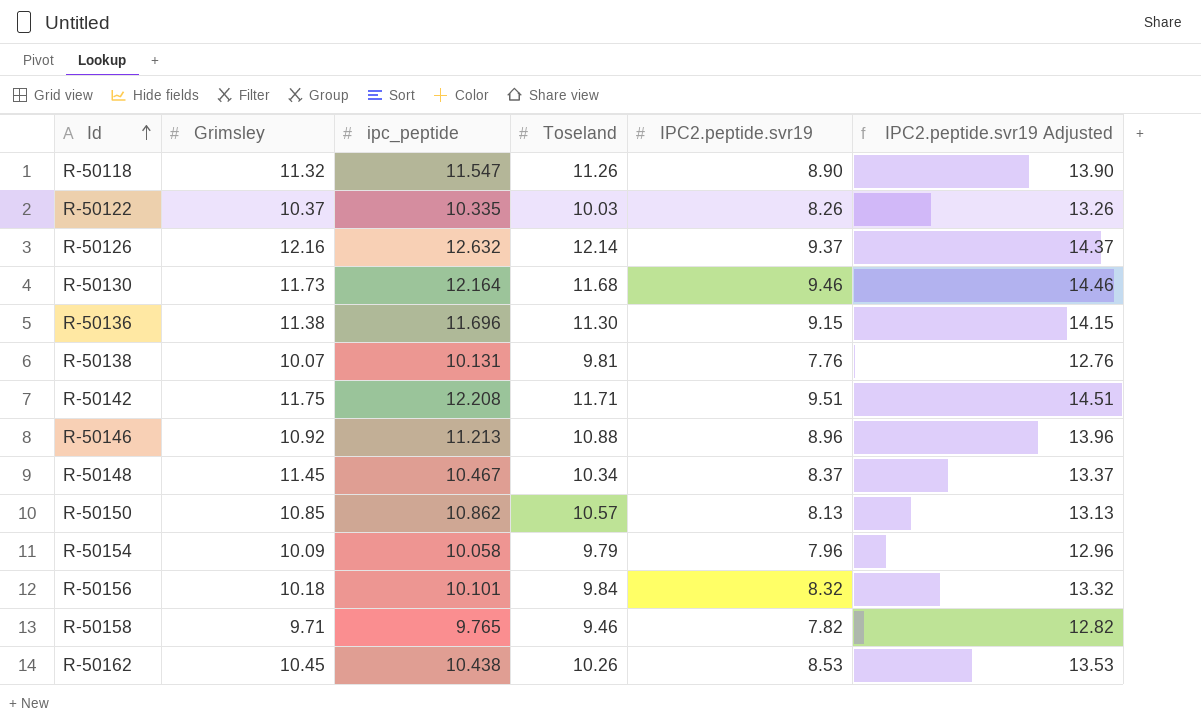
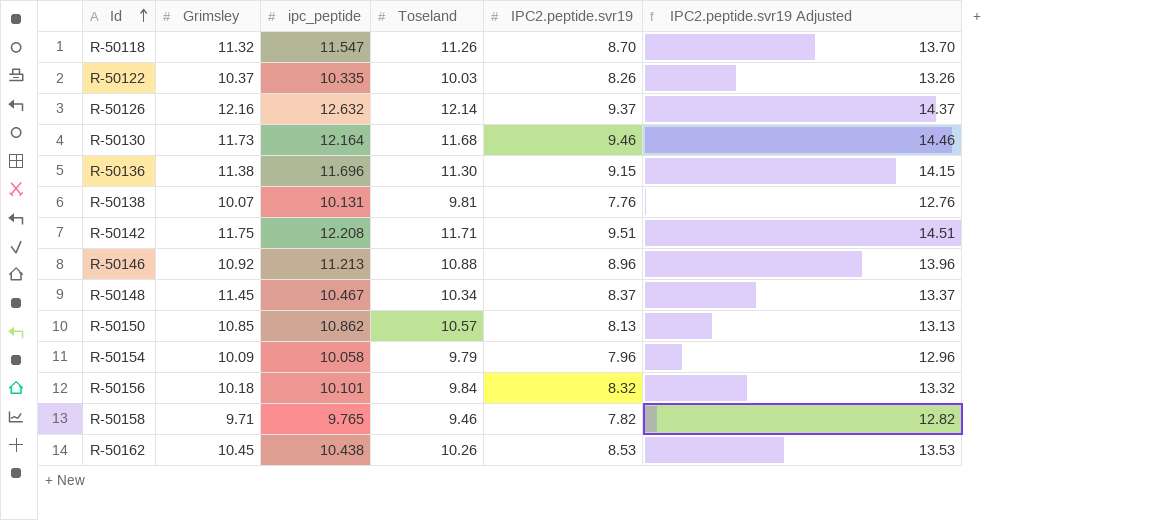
R-50118 | IPC2.peptide.svr19: 8.90 -> 8.70
R-50118 | IPC2.peptide.svr19 Adjusted: 13.90 -> 13.70

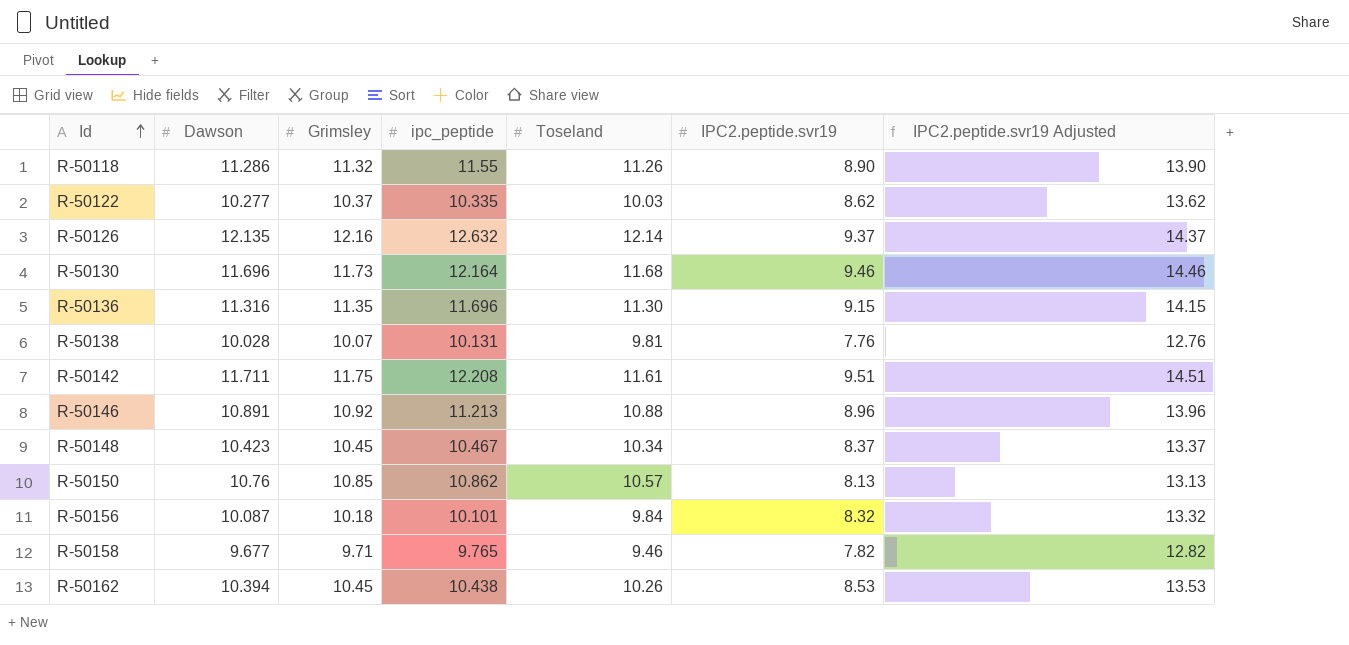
column Dawson | position: none -> 2
row R-50154: 10.09 | 10.058 | 9.79 | 7.96 | 12.96 -> none
R-50118 | ipc_peptide: 11.547 -> 11.55
R-50118 | IPC2.peptide.svr19: 8.70 -> 8.90
R-50118 | IPC2.peptide.svr19 Adjusted: 13.70 -> 13.90
R-50122 | IPC2.peptide.svr19: 8.26 -> 8.62
R-50122 | IPC2.peptide.svr19 Adjusted: 13.26 -> 13.62
R-50136 | Grimsley: 11.38 -> 11.35
R-50142 | Toseland: 11.71 -> 11.61
R-50148 | Grimsley: 11.45 -> 10.45

